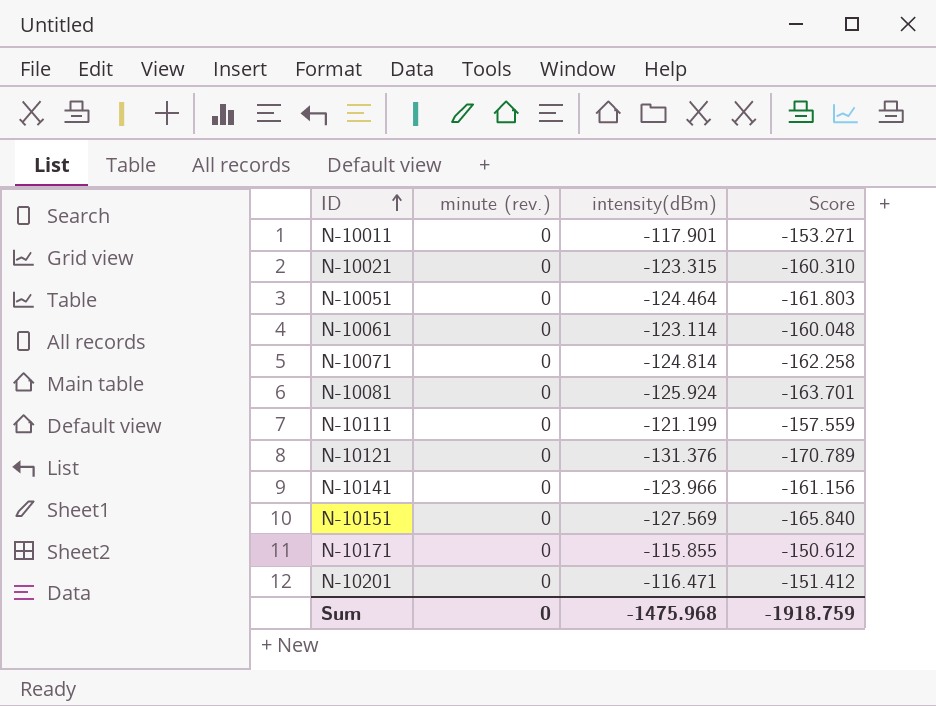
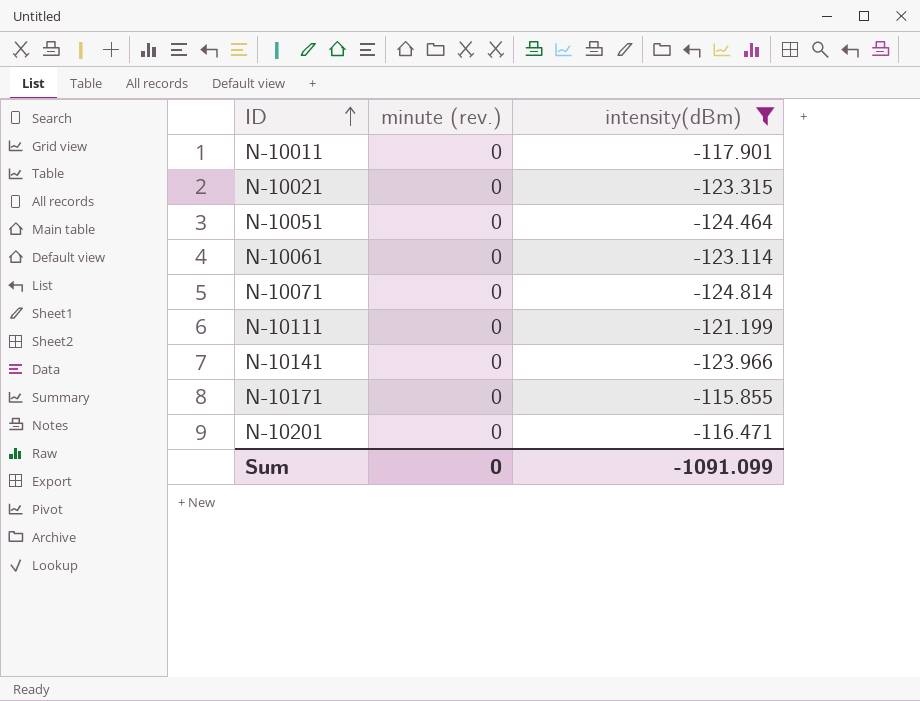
filter: none -> intensity(dBm) >= -124.814
column Score | formula: [intensity(dBm)] * 1.3 -> none
Sum | intensity(dBm): -1475.968 -> -1091.099

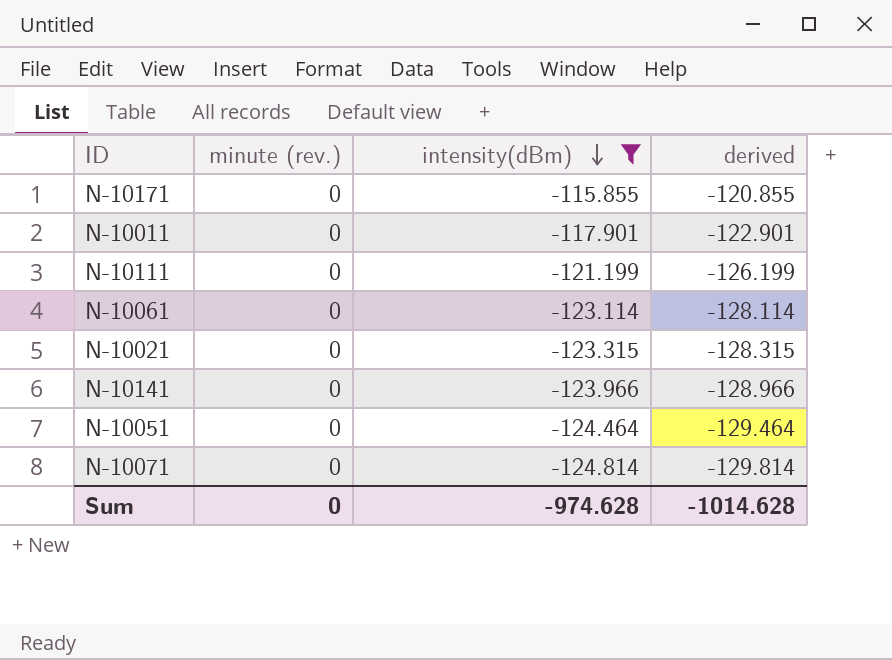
row order: ID ascending -> intensity(dBm) descending
column derived | formula: none -> [intensity(dBm)] - 5
row N-10201: 0 | -116.471 -> none
Sum | intensity(dBm): -1091.099 -> -974.628

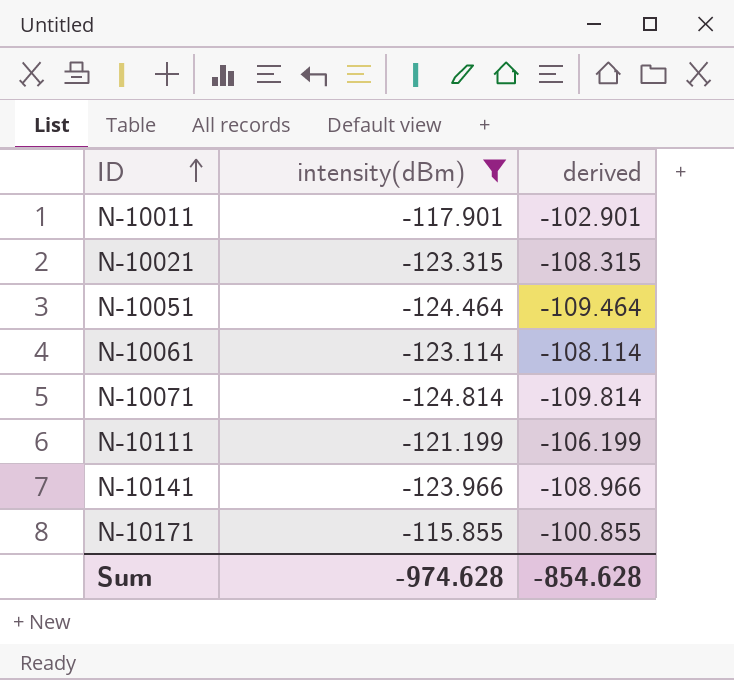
row order: intensity(dBm) descending -> ID ascending
column minute (rev.) | position: 2 -> none
column derived | formula: [intensity(dBm)] - 5 -> [intensity(dBm)] + 15
Sum | derived: -1014.628 -> -854.628

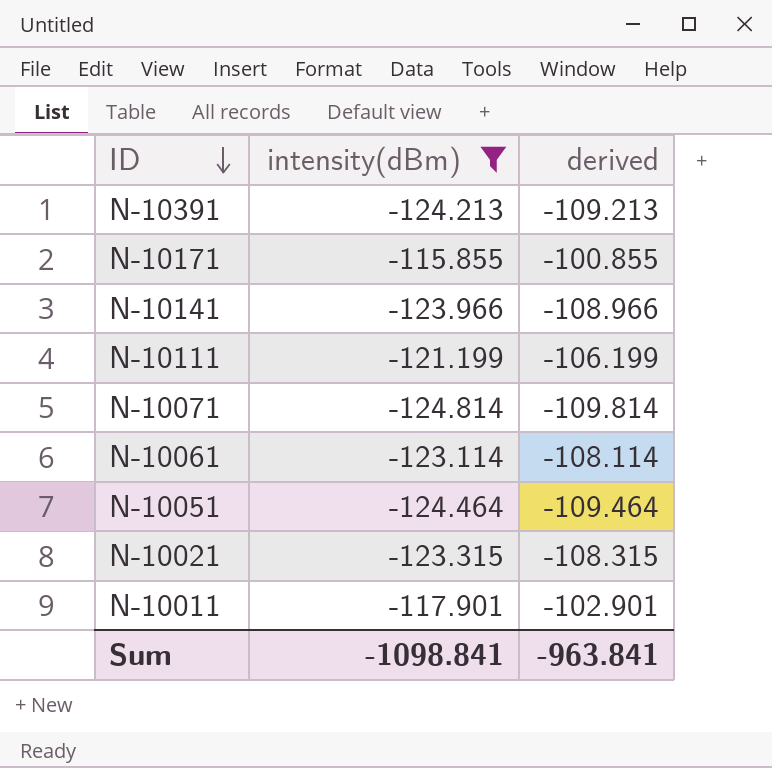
row order: ID ascending -> ID descending
row N-10391: none -> -124.213 | -109.213
Sum | intensity(dBm): -974.628 -> -1098.841
Sum | derived: -854.628 -> -963.841

